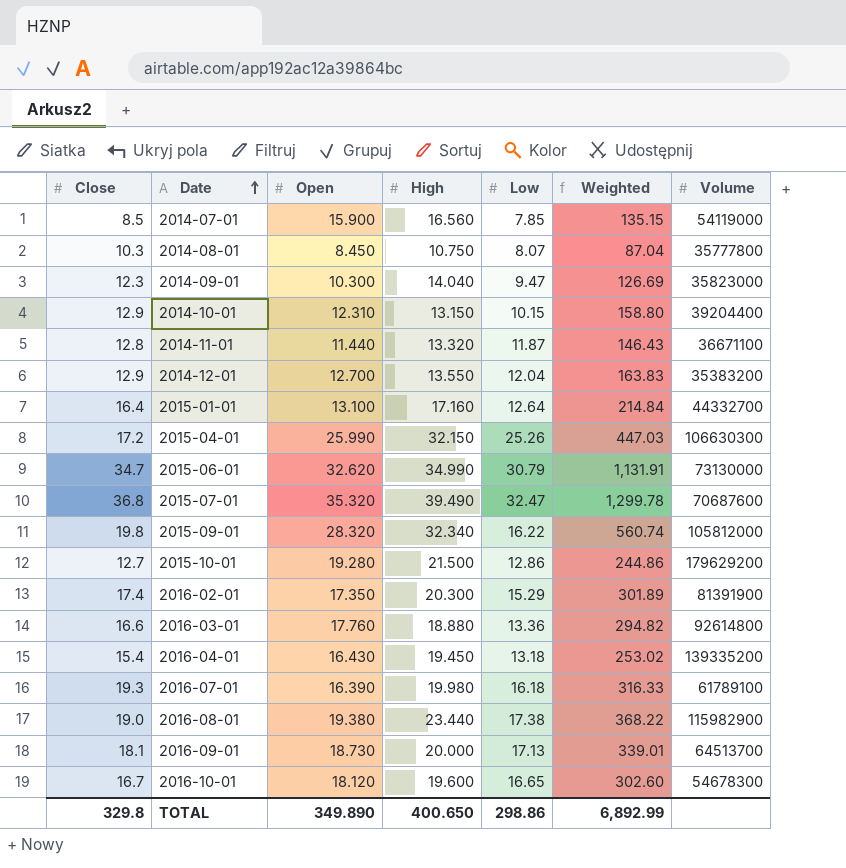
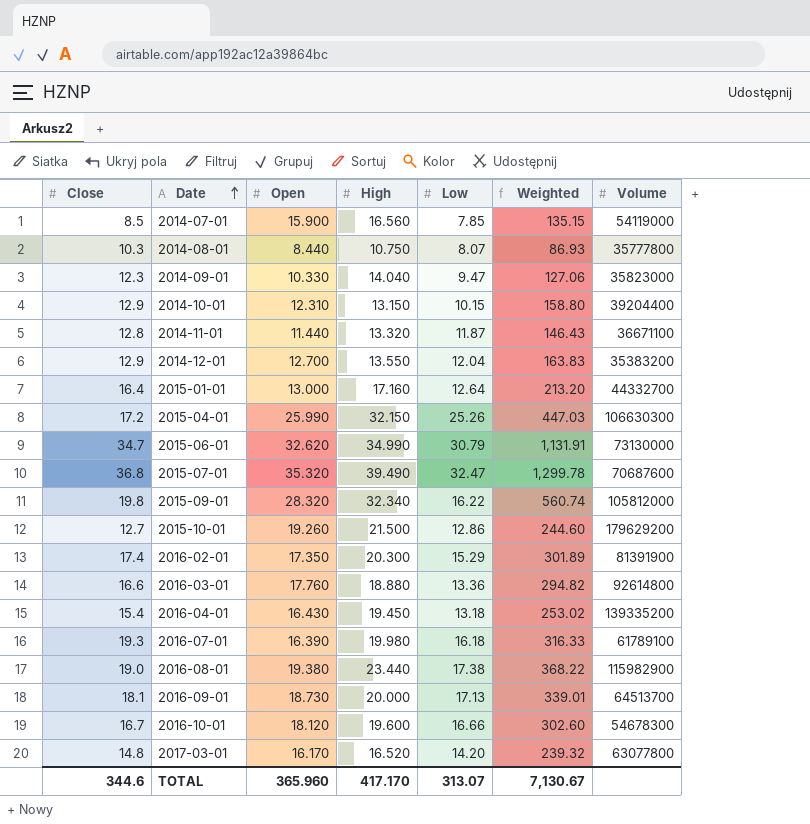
2014-08-01 | Open: 8.450 -> 8.440
2014-08-01 | Weighted: 87.04 -> 86.93
2014-09-01 | Open: 10.300 -> 10.330
2014-09-01 | Weighted: 126.69 -> 127.06
2015-01-01 | Open: 13.100 -> 13.000
2015-01-01 | Weighted: 214.84 -> 213.20
2015-10-01 | Open: 19.280 -> 19.260
2015-10-01 | Weighted: 244.86 -> 244.60
2016-10-01 | Low: 16.65 -> 16.66
row 2017-03-01: none -> 14.8 | 16.170 | 16.520 | 14.20 | 239.32 | 63077800
TOTAL | Close: 329.8 -> 344.6
TOTAL | Open: 349.890 -> 365.960
TOTAL | High: 400.650 -> 417.170
TOTAL | Low: 298.86 -> 313.07
TOTAL | Weighted: 6,892.99 -> 7,130.67

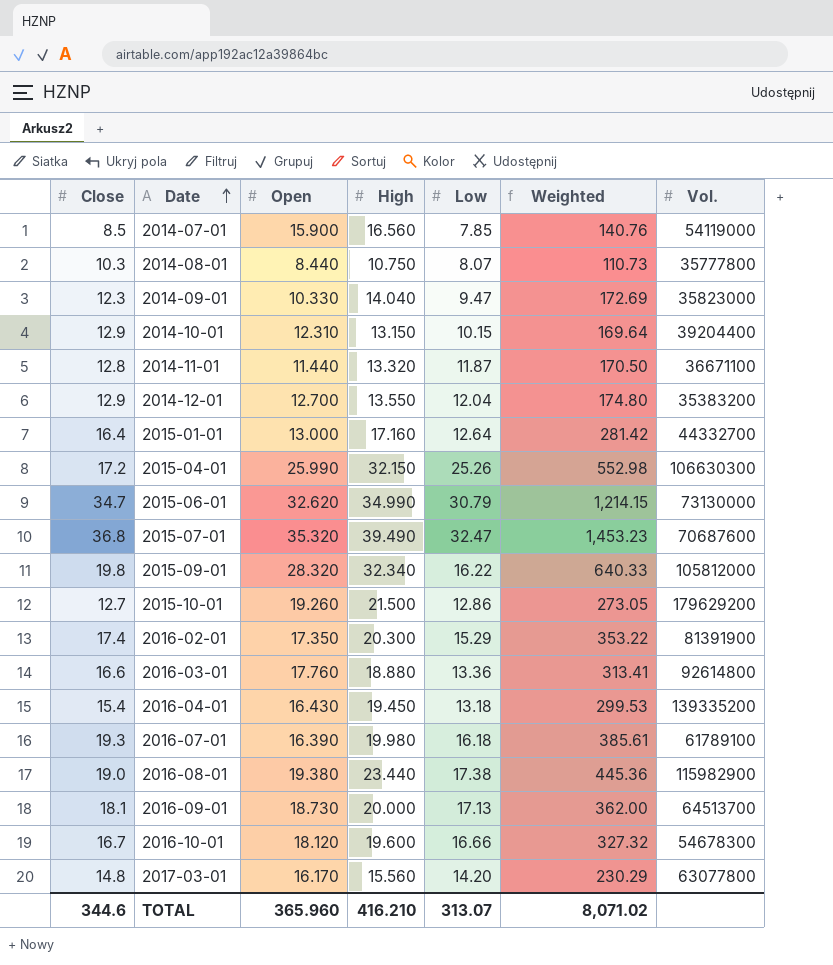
column Weighted | formula: [Close] * [Open] -> [Close] * [High]
column name: Volume -> Vol.
2017-03-01 | High: 16.520 -> 15.560
TOTAL | High: 417.170 -> 416.210
TOTAL | Weighted: 7,130.67 -> 8,071.02

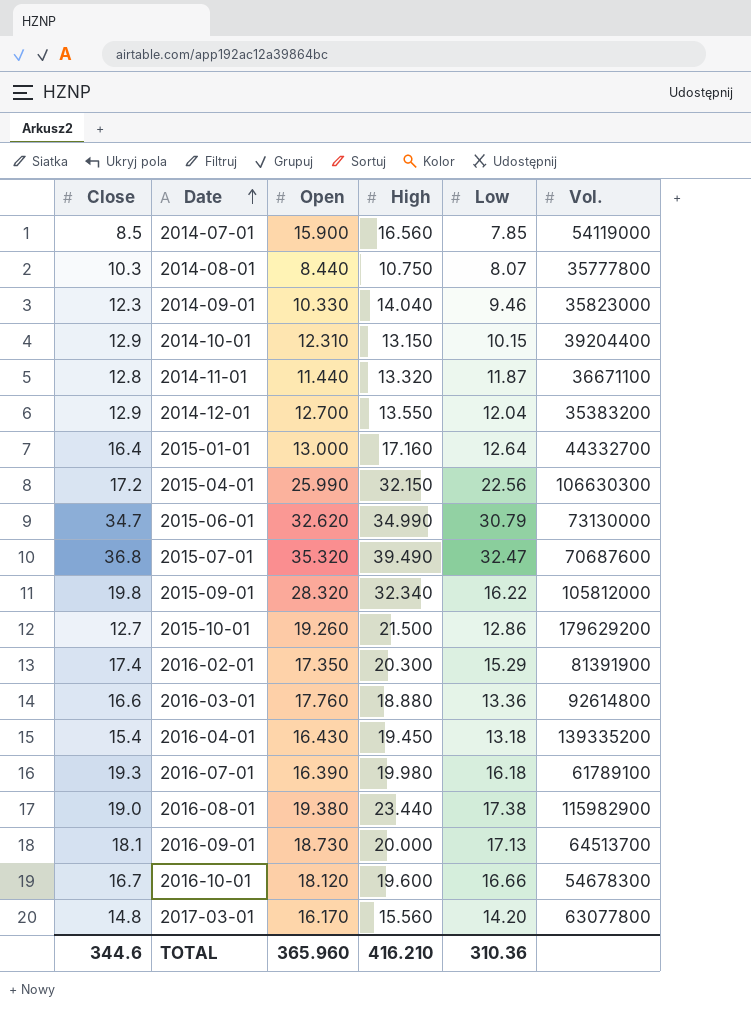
column Weighted | formula: [Close] * [High] -> none
2014-09-01 | Low: 9.47 -> 9.46
2015-04-01 | Low: 25.26 -> 22.56
TOTAL | Low: 313.07 -> 310.36

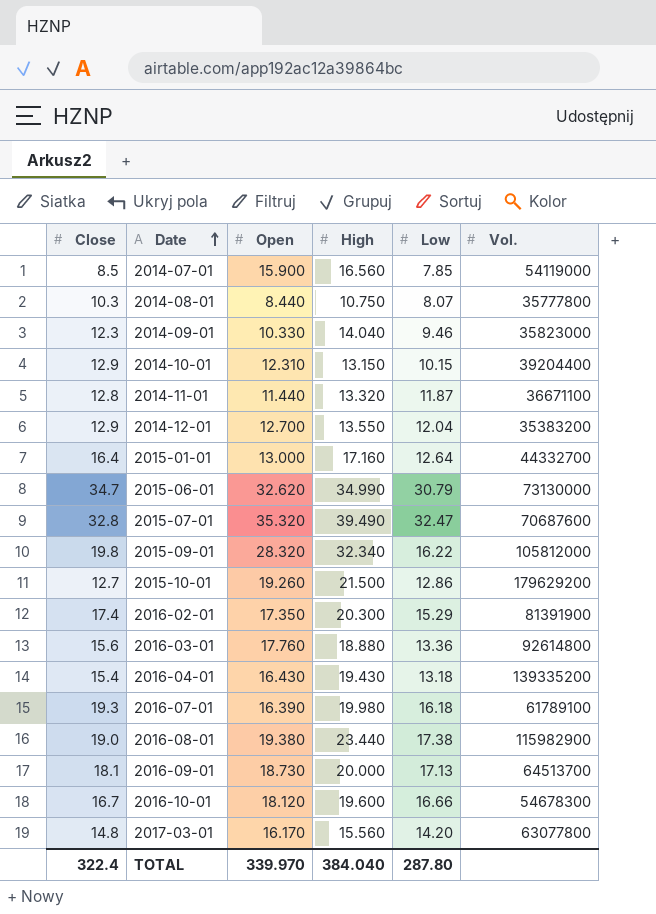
row 2015-04-01: 17.2 | 25.990 | 32.150 | 22.56 | 106630300 -> none
2015-07-01 | Close: 36.8 -> 32.8
2016-03-01 | Close: 16.6 -> 15.6
2016-04-01 | High: 19.450 -> 19.430
TOTAL | Close: 344.6 -> 322.4
TOTAL | Open: 365.960 -> 339.970
TOTAL | High: 416.210 -> 384.040
TOTAL | Low: 310.36 -> 287.80

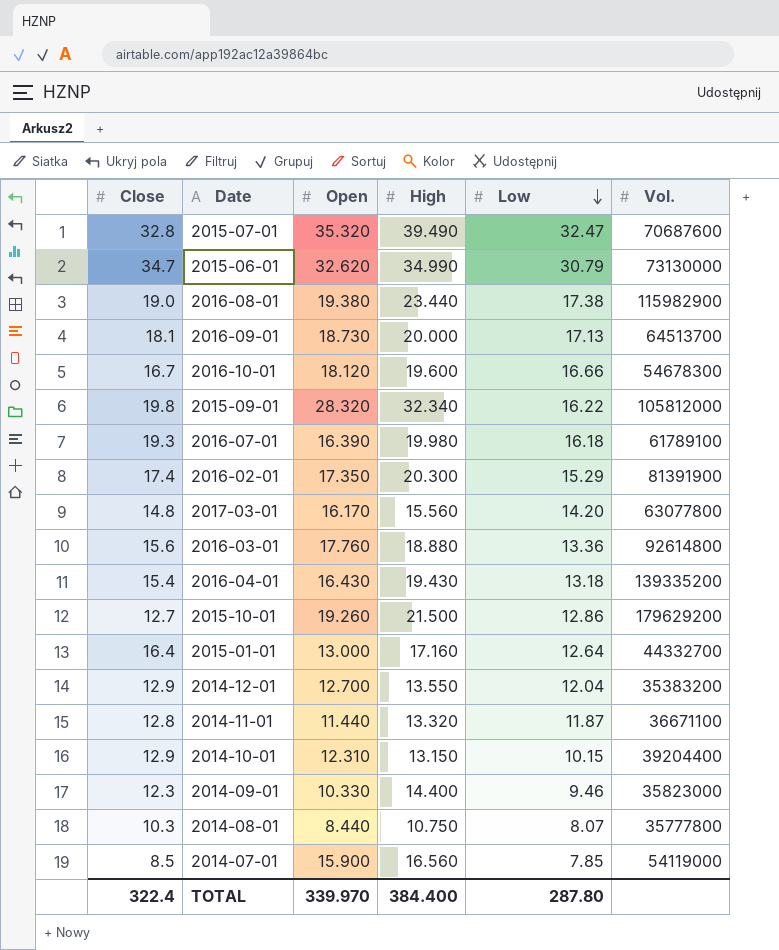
row order: Date ascending -> Low descending
2014-09-01 | High: 14.040 -> 14.400
TOTAL | High: 384.040 -> 384.400

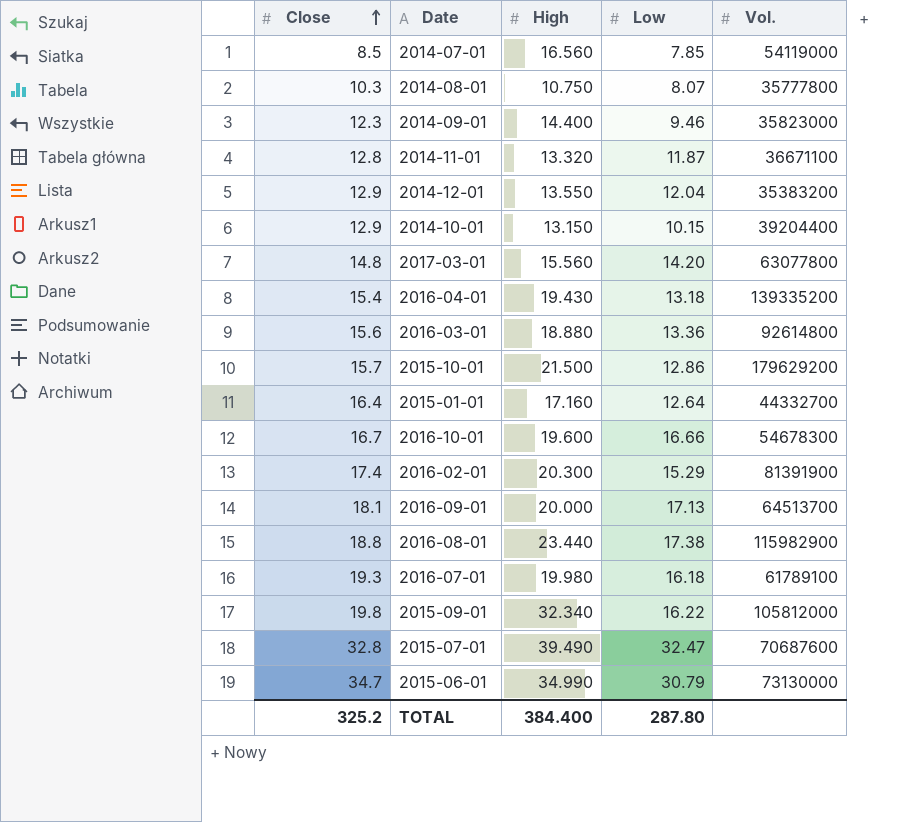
row order: Low descending -> Close ascending
column Open | position: 3 -> none
2015-10-01 | Close: 12.7 -> 15.7
2016-08-01 | Close: 19.0 -> 18.8
TOTAL | Close: 322.4 -> 325.2

